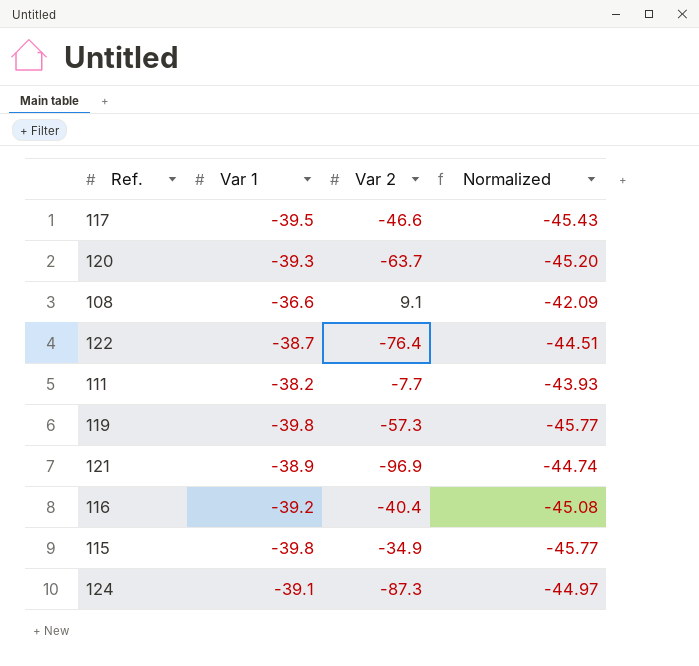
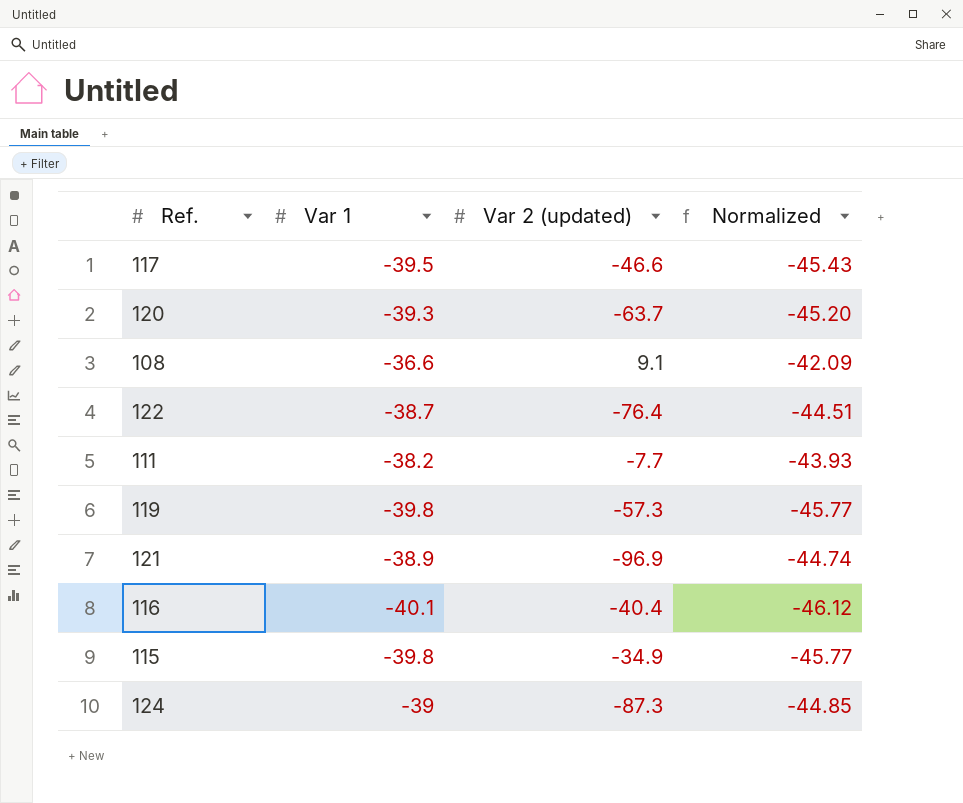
column name: Var 2 -> Var 2 (updated)
116 | Var 1: -39.2 -> -40.1
116 | Normalized: -45.08 -> -46.12
124 | Var 1: -39.1 -> -39
124 | Normalized: -44.97 -> -44.85

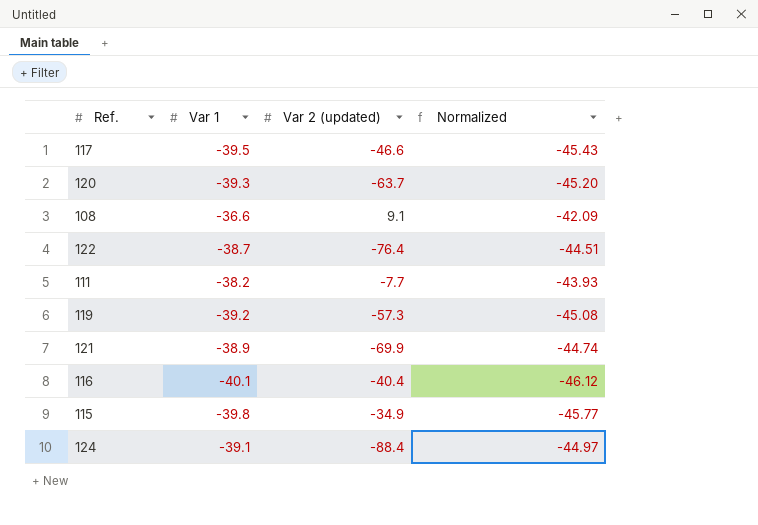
119 | Var 1: -39.8 -> -39.2
119 | Normalized: -45.77 -> -45.08
121 | Var 2 (updated): -96.9 -> -69.9
124 | Var 1: -39 -> -39.1
124 | Var 2 (updated): -87.3 -> -88.4
124 | Normalized: -44.85 -> -44.97

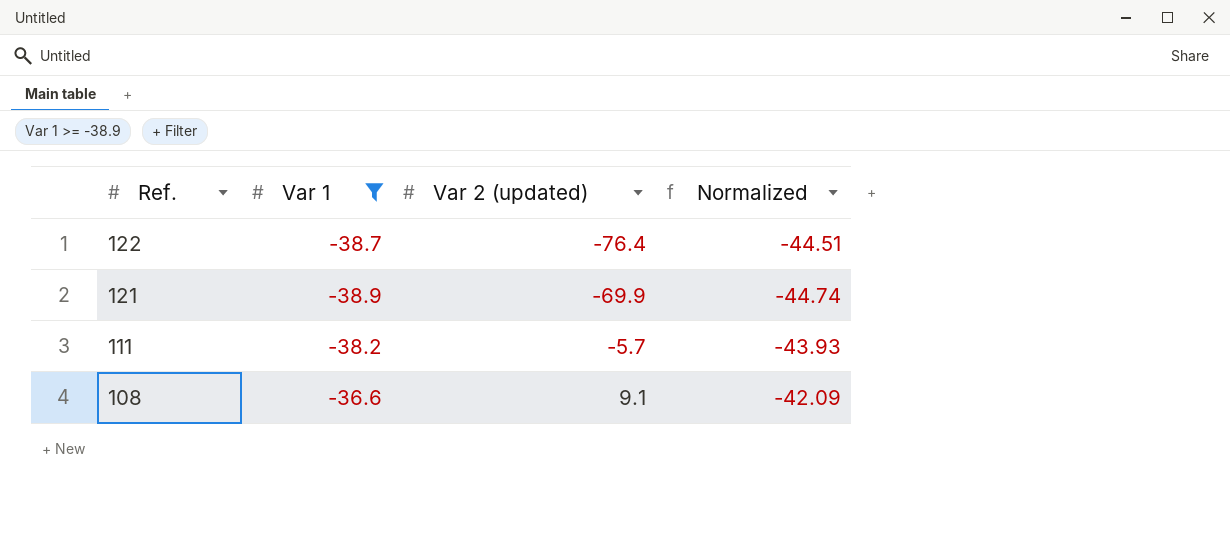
filter: none -> Var 1 >= -38.9
row order: none -> Ref. descending
111 | Var 2 (updated): -7.7 -> -5.7

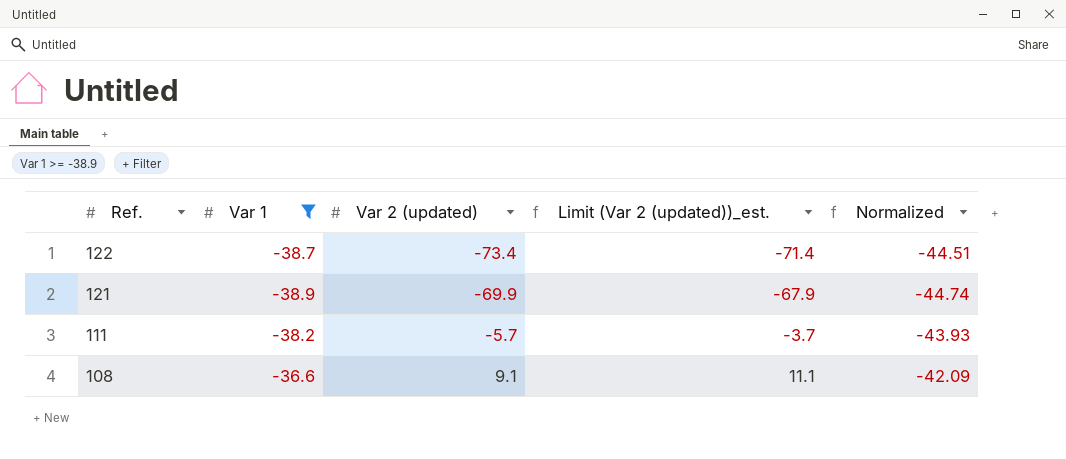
column Limit (Var 2 (updated))_est. | formula: none -> [Var 2 (updated)] + 2
122 | Var 2 (updated): -76.4 -> -73.4

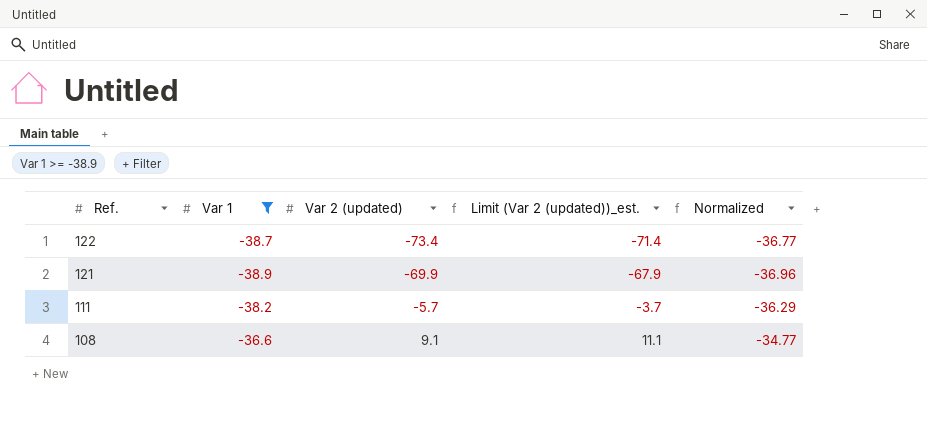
column Normalized | formula: [Var 1] * 1.15 -> [Var 1] * 0.95

